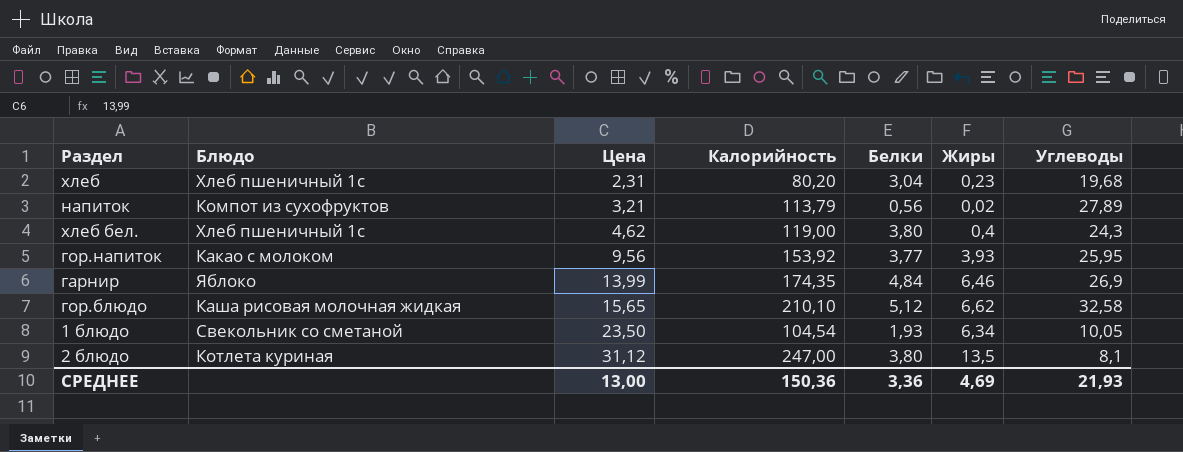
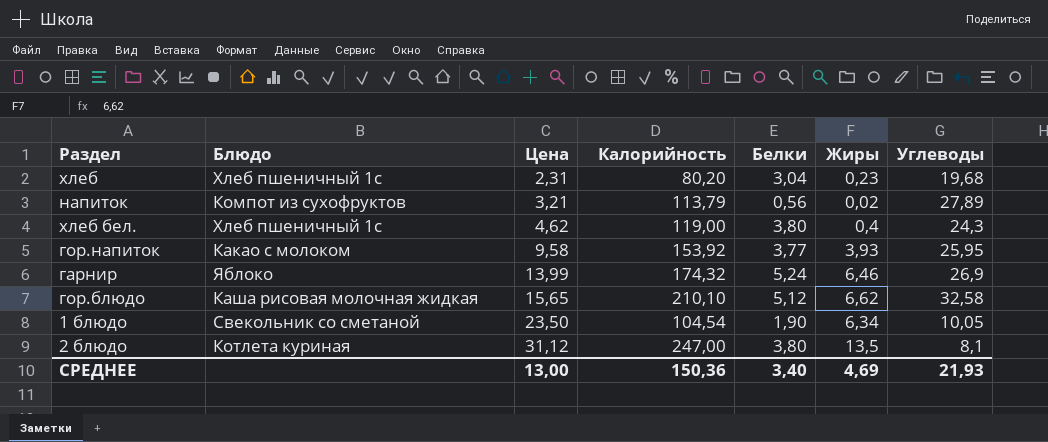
гор.напиток | Цена: 9,56 -> 9,58
гарнир | Калорийность: 174,35 -> 174,32
гарнир | Белки: 4,84 -> 5,24
1 блюдо | Белки: 1,93 -> 1,90
СРЕДНЕЕ | Белки: 3,36 -> 3,40

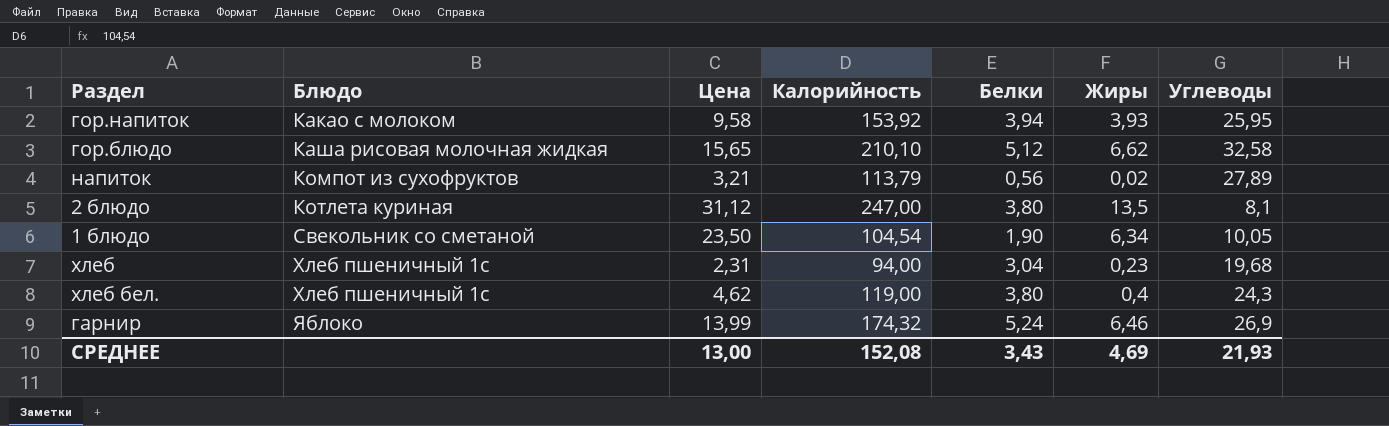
row order: Цена ascending -> Блюдо ascending
гор.напиток | Белки: 3,77 -> 3,94
хлеб | Калорийность: 80,20 -> 94,00
СРЕДНЕЕ | Калорийность: 150,36 -> 152,08
СРЕДНЕЕ | Белки: 3,40 -> 3,43

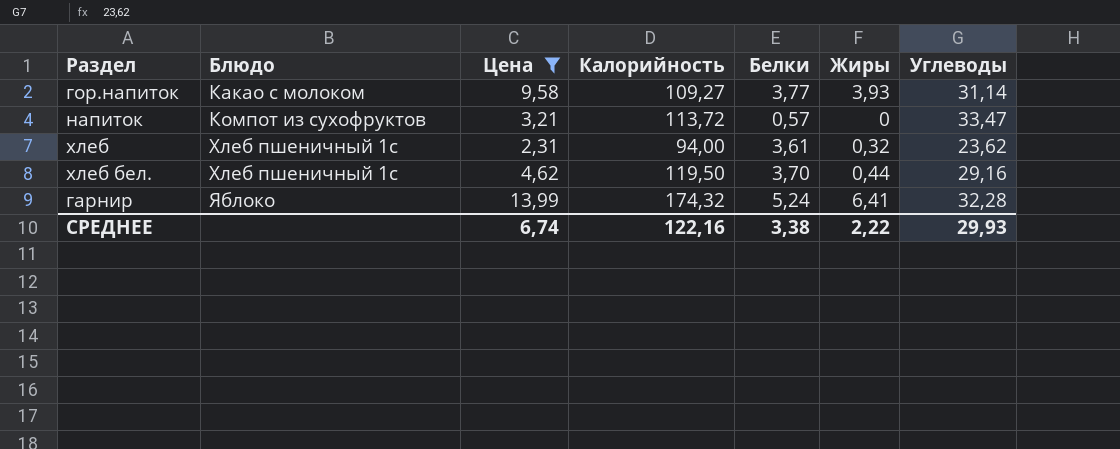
filter: none -> Цена <= 13,99
гор.напиток | Калорийность: 153,92 -> 109,27
гор.напиток | Белки: 3,94 -> 3,77
гор.напиток | Углеводы: 25,95 -> 31,14
напиток | Калорийность: 113,79 -> 113,72
напиток | Белки: 0,56 -> 0,57
напиток | Жиры: 0,02 -> 0
напиток | Углеводы: 27,89 -> 33,47
хлеб | Белки: 3,04 -> 3,61
хлеб | Жиры: 0,23 -> 0,32
хлеб | Углеводы: 19,68 -> 23,62
хлеб бел. | Калорийность: 119,00 -> 119,50
хлеб бел. | Белки: 3,80 -> 3,70
хлеб бел. | Жиры: 0,4 -> 0,44
хлеб бел. | Углеводы: 24,3 -> 29,16
гарнир | Жиры: 6,46 -> 6,41
гарнир | Углеводы: 26,9 -> 32,28
СРЕДНЕЕ | Цена: 13,00 -> 6,74
СРЕДНЕЕ | Калорийность: 152,08 -> 122,16
СРЕДНЕЕ | Белки: 3,43 -> 3,38
СРЕДНЕЕ | Жиры: 4,69 -> 2,22
СРЕДНЕЕ | Углеводы: 21,93 -> 29,93

